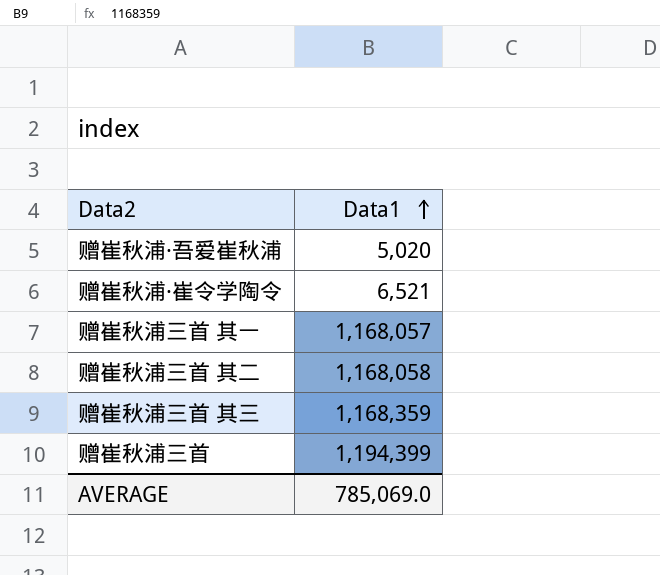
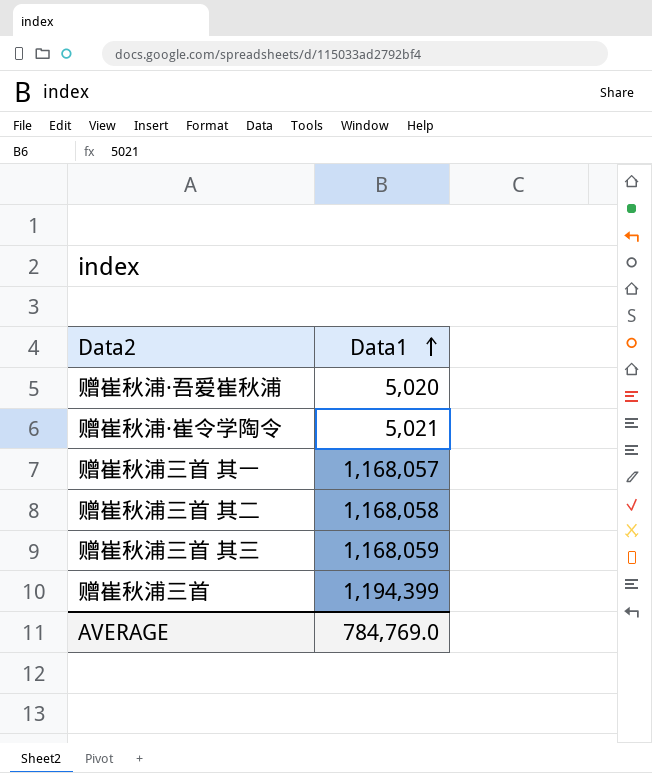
赠崔秋浦·崔令学陶令 | Data1: 6,521 -> 5,021
赠崔秋浦三首 其三 | Data1: 1,168,359 -> 1,168,059
AVERAGE | Data1: 785,069.0 -> 784,769.0

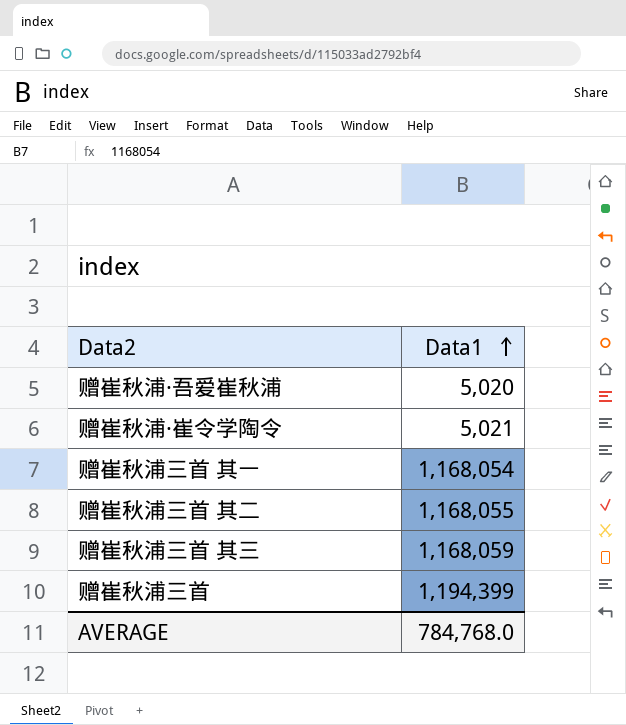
赠崔秋浦三首 其一 | Data1: 1,168,057 -> 1,168,054
赠崔秋浦三首 其二 | Data1: 1,168,058 -> 1,168,055
AVERAGE | Data1: 784,769.0 -> 784,768.0

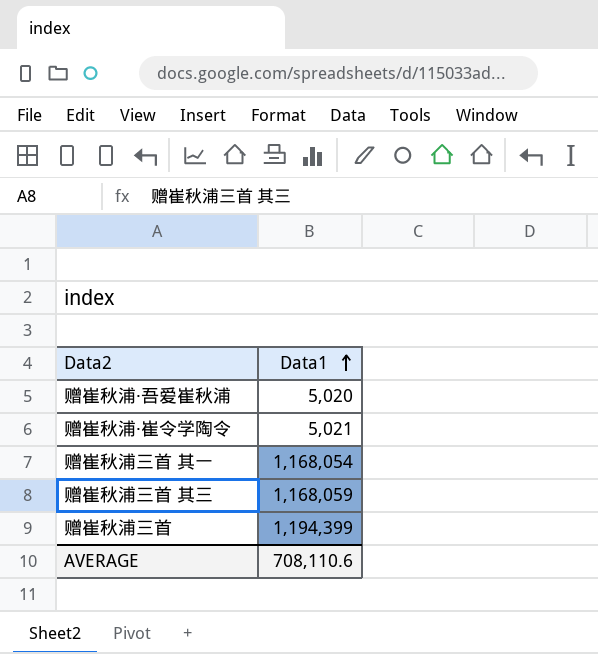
row 赠崔秋浦三首 其二: 1,168,055 -> none
AVERAGE | Data1: 784,768.0 -> 708,110.6

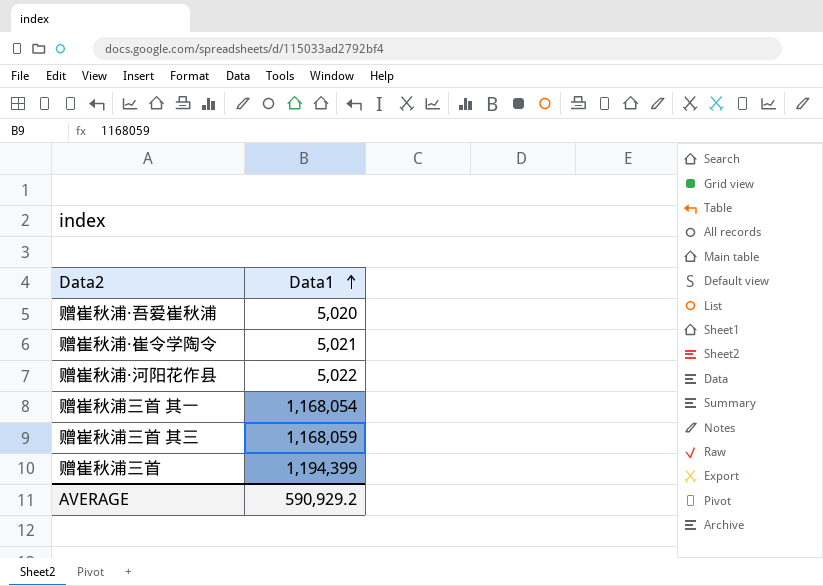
row 赠崔秋浦·河阳花作县: none -> 5,022
AVERAGE | Data1: 708,110.6 -> 590,929.2

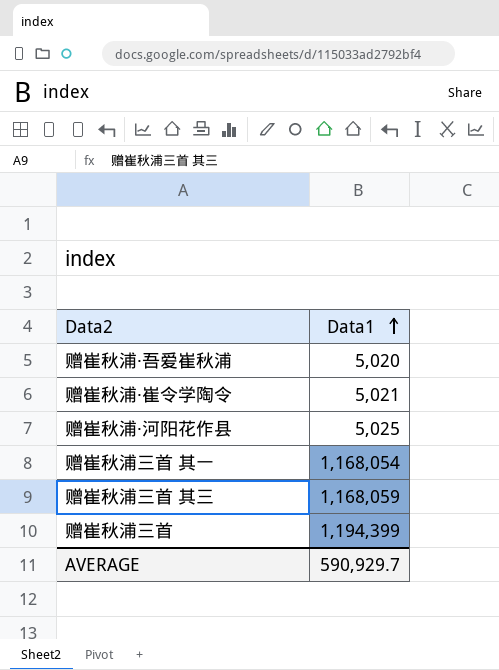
赠崔秋浦·河阳花作县 | Data1: 5,022 -> 5,025
AVERAGE | Data1: 590,929.2 -> 590,929.7

